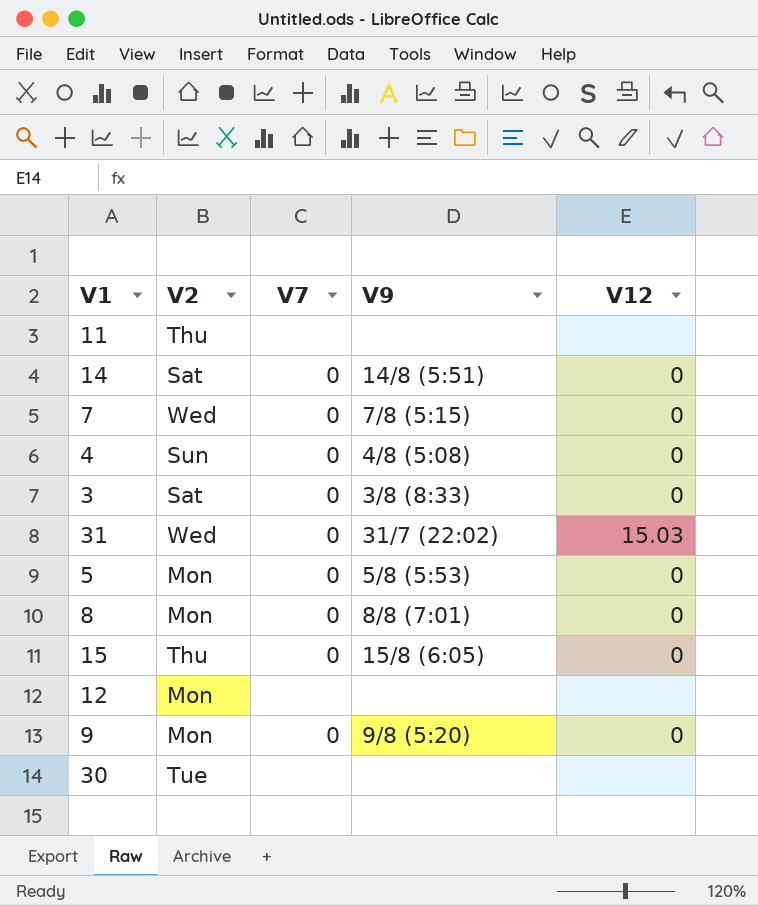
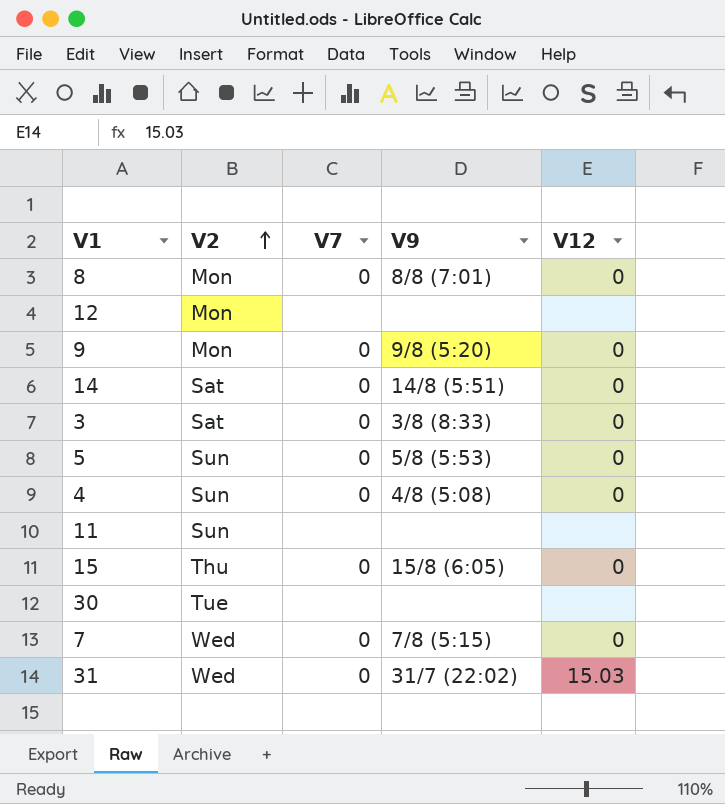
row order: none -> V2 ascending
5 | V2: Mon -> Sun
11 | V2: Thu -> Sun

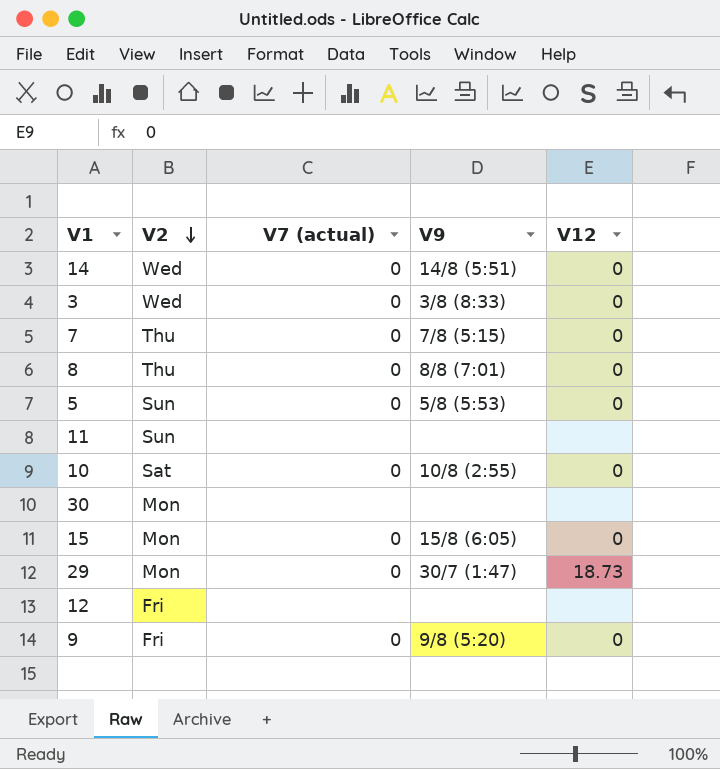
row order: V2 ascending -> V2 descending
column name: V7 -> V7 (actual)
row 4: Sun | 0 | 4/8 (5:08) | 0 -> none
row 31: Wed | 0 | 31/7 (22:02) | 15.03 -> none
14 | V2: Sat -> Wed
3 | V2: Sat -> Wed
7 | V2: Wed -> Thu
8 | V2: Mon -> Thu
row 10: none -> Sat | 0 | 10/8 (2:55) | 0
30 | V2: Tue -> Mon
15 | V2: Thu -> Mon
row 29: none -> Mon | 0 | 30/7 (1:47) | 18.73
12 | V2: Mon -> Fri
9 | V2: Mon -> Fri

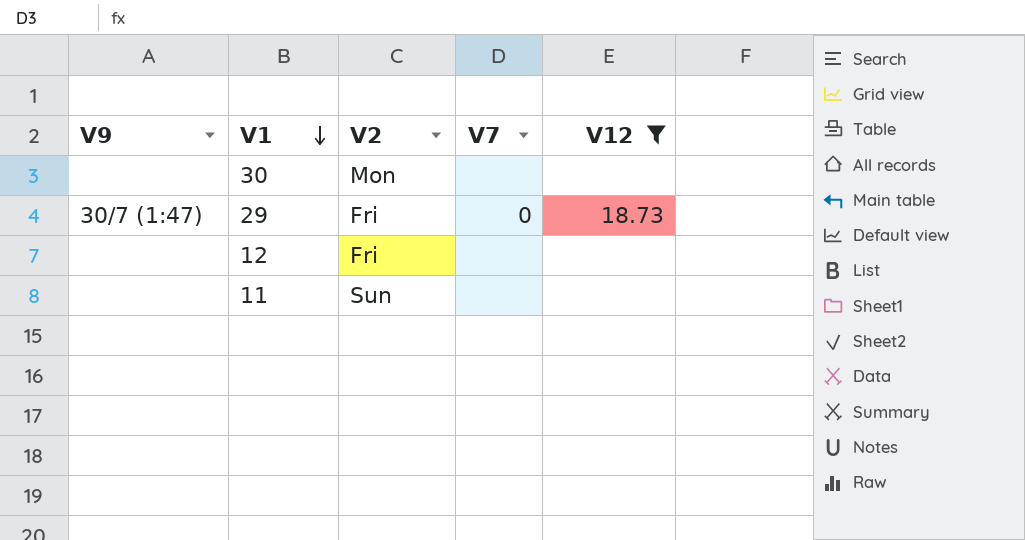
filter: none -> V12 != 0
row order: V2 descending -> V1 descending
column V9 | position: 4 -> 1
column name: V7 (actual) -> V7
29 | V2: Mon -> Fri

